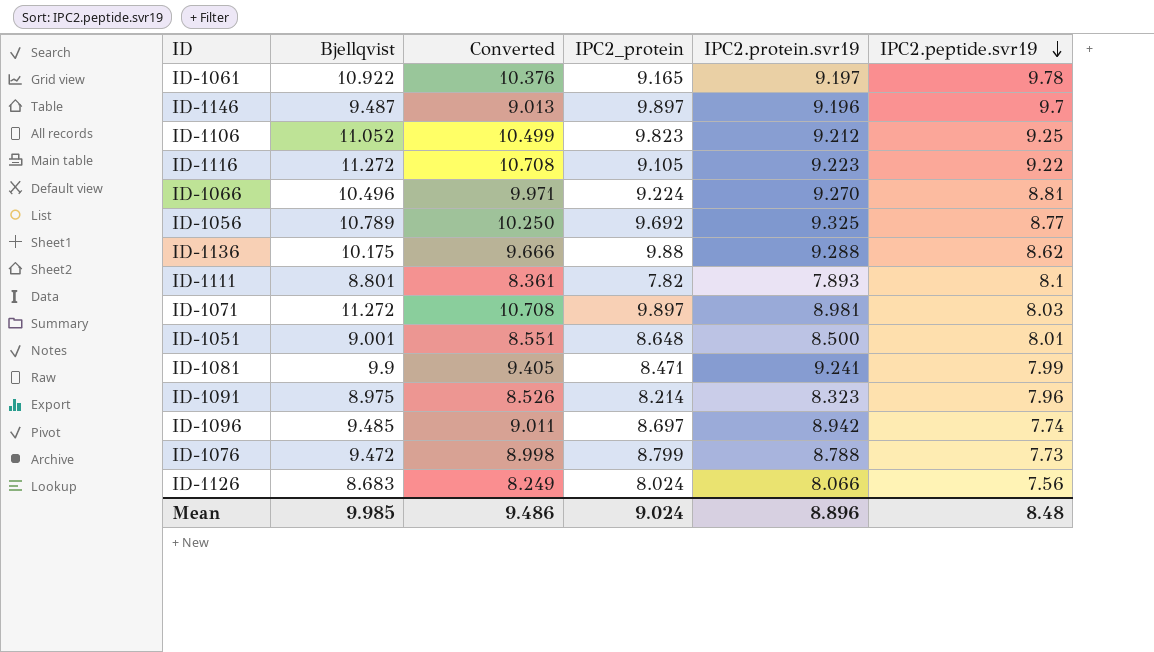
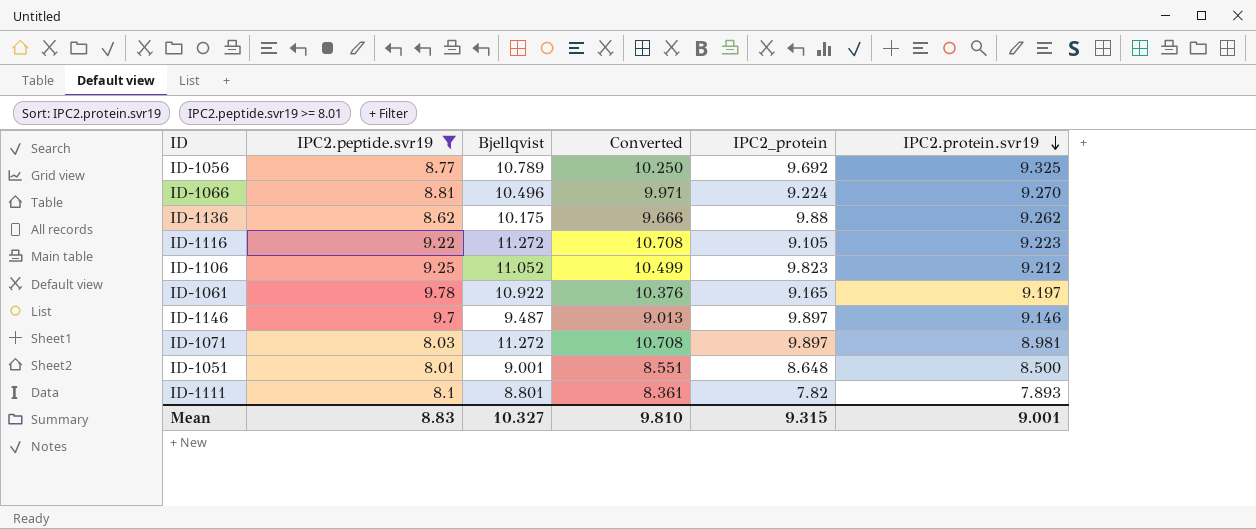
filter: none -> IPC2.peptide.svr19 >= 8.01
row order: IPC2.peptide.svr19 descending -> IPC2.protein.svr19 descending
column IPC2.peptide.svr19 | position: 6 -> 2
ID-1136 | IPC2.protein.svr19: 9.288 -> 9.262
ID-1146 | IPC2.protein.svr19: 9.196 -> 9.146
Mean | IPC2.peptide.svr19: 8.48 -> 8.83
Mean | Bjellqvist: 9.985 -> 10.327
Mean | Converted: 9.486 -> 9.810
Mean | IPC2_protein: 9.024 -> 9.315
Mean | IPC2.protein.svr19: 8.896 -> 9.001

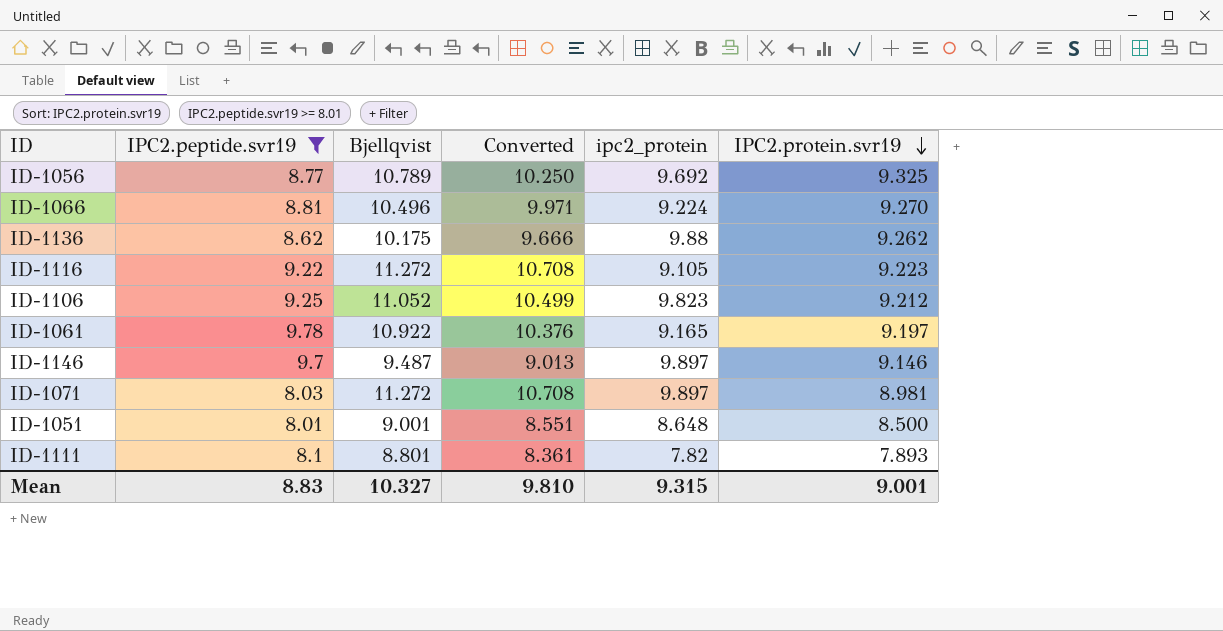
column name: IPC2_protein -> ipc2_protein

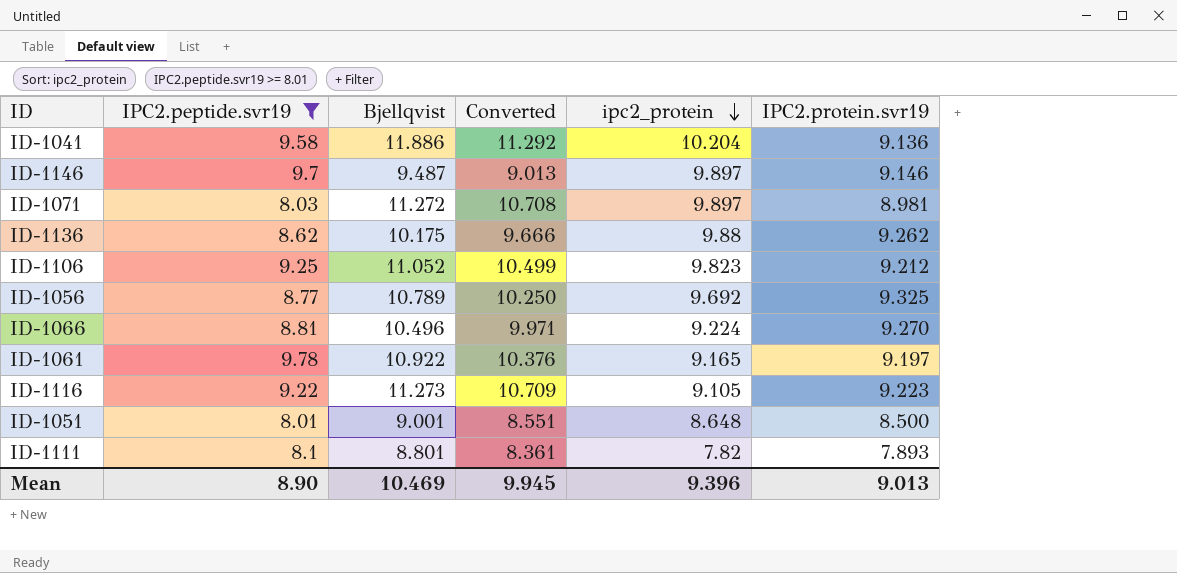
row order: IPC2.protein.svr19 descending -> ipc2_protein descending
row ID-1041: none -> 9.58 | 11.886 | 11.292 | 10.204 | 9.136
ID-1116 | Bjellqvist: 11.272 -> 11.273
ID-1116 | Converted: 10.708 -> 10.709
Mean | IPC2.peptide.svr19: 8.83 -> 8.90
Mean | Bjellqvist: 10.327 -> 10.469
Mean | Converted: 9.810 -> 9.945
Mean | ipc2_protein: 9.315 -> 9.396
Mean | IPC2.protein.svr19: 9.001 -> 9.013

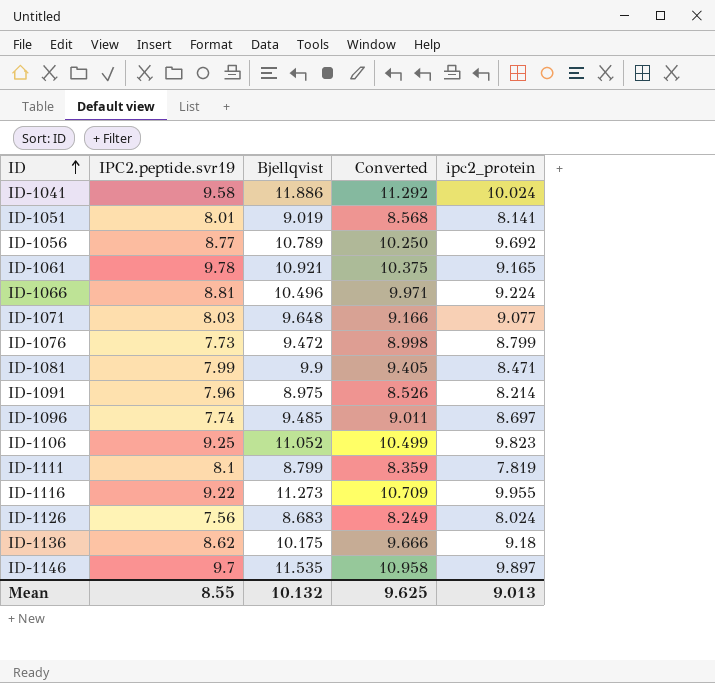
filter: IPC2.peptide.svr19 >= 8.01 -> none
row order: ipc2_protein descending -> ID ascending
column IPC2.protein.svr19 | position: 6 -> none
ID-1041 | ipc2_protein: 10.204 -> 10.024
ID-1051 | Bjellqvist: 9.001 -> 9.019
ID-1051 | Converted: 8.551 -> 8.568
ID-1051 | ipc2_protein: 8.648 -> 8.141
ID-1061 | Bjellqvist: 10.922 -> 10.921
ID-1061 | Converted: 10.376 -> 10.375
ID-1071 | Bjellqvist: 11.272 -> 9.648
ID-1071 | Converted: 10.708 -> 9.166
ID-1071 | ipc2_protein: 9.897 -> 9.077
ID-1111 | Bjellqvist: 8.801 -> 8.799
ID-1111 | Converted: 8.361 -> 8.359
ID-1111 | ipc2_protein: 7.82 -> 7.819
ID-1116 | ipc2_protein: 9.105 -> 9.955
ID-1136 | ipc2_protein: 9.88 -> 9.18
ID-1146 | Bjellqvist: 9.487 -> 11.535
ID-1146 | Converted: 9.013 -> 10.958
Mean | IPC2.peptide.svr19: 8.90 -> 8.55
Mean | Bjellqvist: 10.469 -> 10.132
Mean | Converted: 9.945 -> 9.625
Mean | ipc2_protein: 9.396 -> 9.013

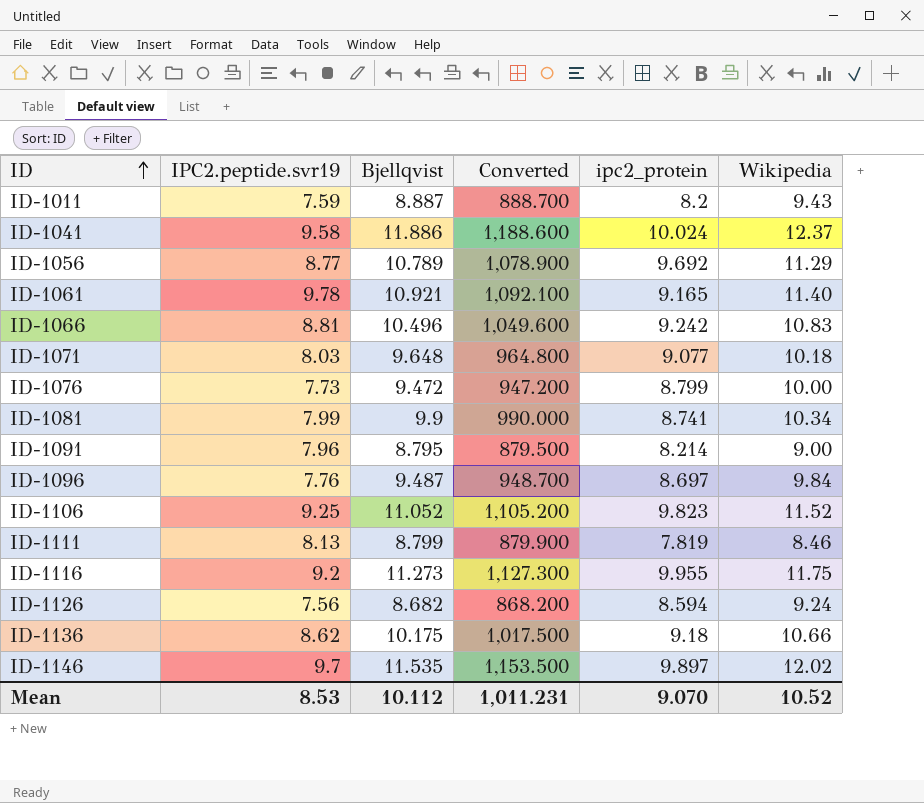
column Converted | formula: [Bjellqvist] * 0.95 -> [Bjellqvist] * 100
column Wikipedia | position: none -> 6
row ID-1051: 8.01 | 9.019 | 8.568 | 8.141 -> none
row ID-1011: none -> 7.59 | 8.887 | 888.700 | 8.2 | 9.43
ID-1066 | ipc2_protein: 9.224 -> 9.242
ID-1081 | ipc2_protein: 8.471 -> 8.741
ID-1091 | Bjellqvist: 8.975 -> 8.795
ID-1096 | IPC2.peptide.svr19: 7.74 -> 7.76
ID-1096 | Bjellqvist: 9.485 -> 9.487
ID-1111 | IPC2.peptide.svr19: 8.1 -> 8.13
ID-1116 | IPC2.peptide.svr19: 9.22 -> 9.2
ID-1126 | Bjellqvist: 8.683 -> 8.682
ID-1126 | ipc2_protein: 8.024 -> 8.594
Mean | IPC2.peptide.svr19: 8.55 -> 8.53
Mean | Bjellqvist: 10.132 -> 10.112
Mean | Converted: 9.625 -> 1,011.231
Mean | ipc2_protein: 9.013 -> 9.070

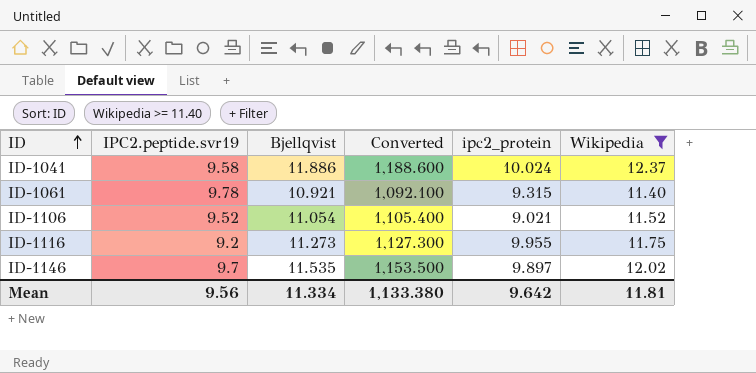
filter: none -> Wikipedia >= 11.40
ID-1061 | ipc2_protein: 9.165 -> 9.315
ID-1106 | IPC2.peptide.svr19: 9.25 -> 9.52
ID-1106 | Bjellqvist: 11.052 -> 11.054
ID-1106 | Converted: 1,105.200 -> 1,105.400
ID-1106 | ipc2_protein: 9.823 -> 9.021
Mean | IPC2.peptide.svr19: 8.53 -> 9.56
Mean | Bjellqvist: 10.112 -> 11.334
Mean | Converted: 1,011.231 -> 1,133.380
Mean | ipc2_protein: 9.070 -> 9.642
Mean | Wikipedia: 10.52 -> 11.81

